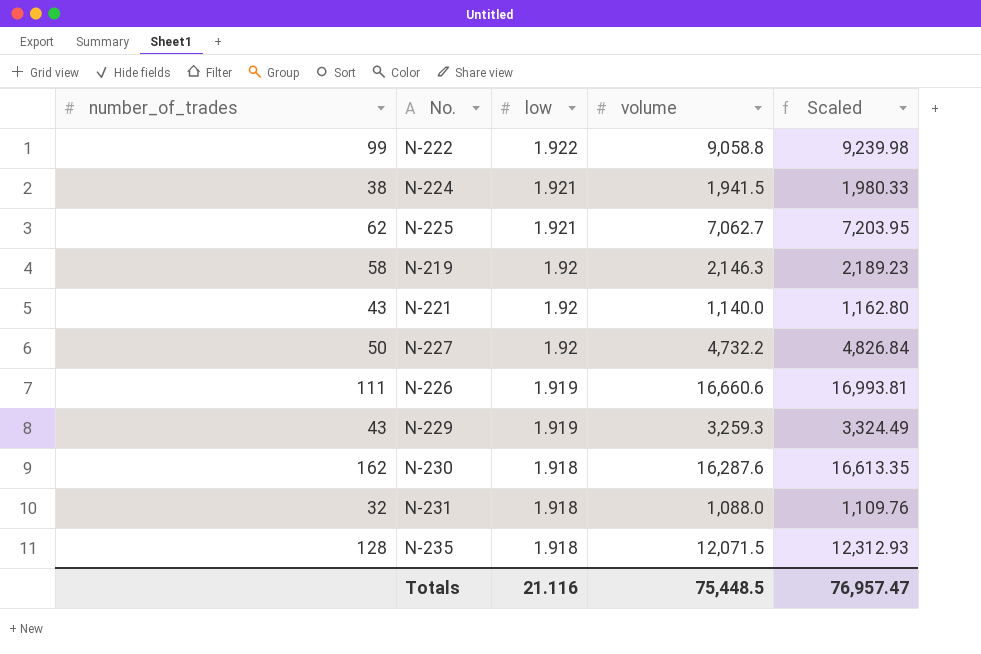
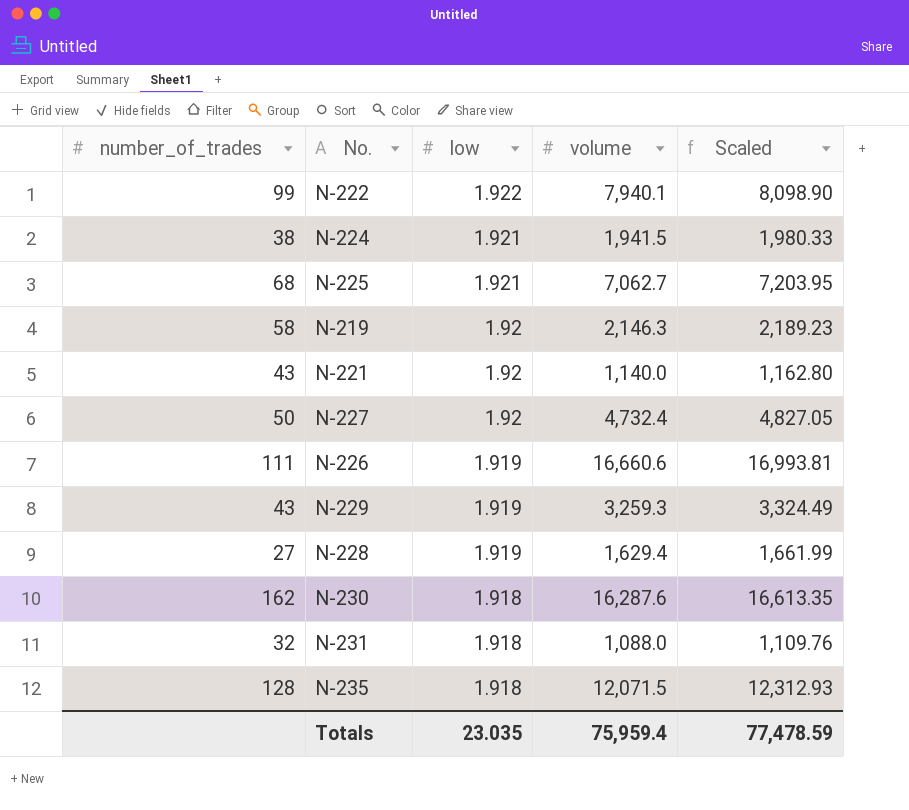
N-222 | volume: 9,058.8 -> 7,940.1
N-222 | Scaled: 9,239.98 -> 8,098.90
N-225 | number_of_trades: 62 -> 68
N-227 | volume: 4,732.2 -> 4,732.4
N-227 | Scaled: 4,826.84 -> 4,827.05
row N-228: none -> 27 | 1.919 | 1,629.4 | 1,661.99
Totals | low: 21.116 -> 23.035
Totals | volume: 75,448.5 -> 75,959.4
Totals | Scaled: 76,957.47 -> 77,478.59

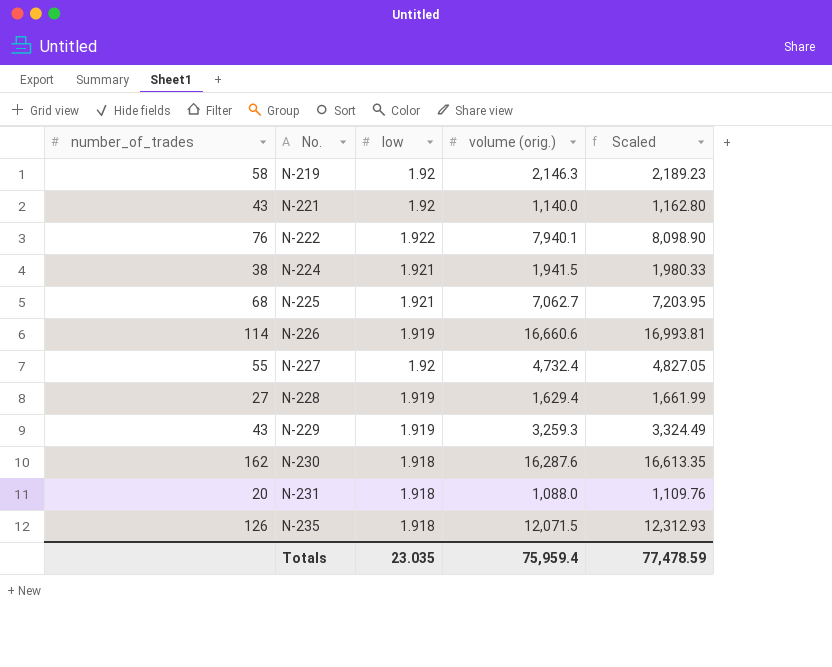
row order: low descending -> No. ascending
column name: volume -> volume (orig.)
N-222 | number_of_trades: 99 -> 76
N-226 | number_of_trades: 111 -> 114
N-227 | number_of_trades: 50 -> 55
N-231 | number_of_trades: 32 -> 20
N-235 | number_of_trades: 128 -> 126

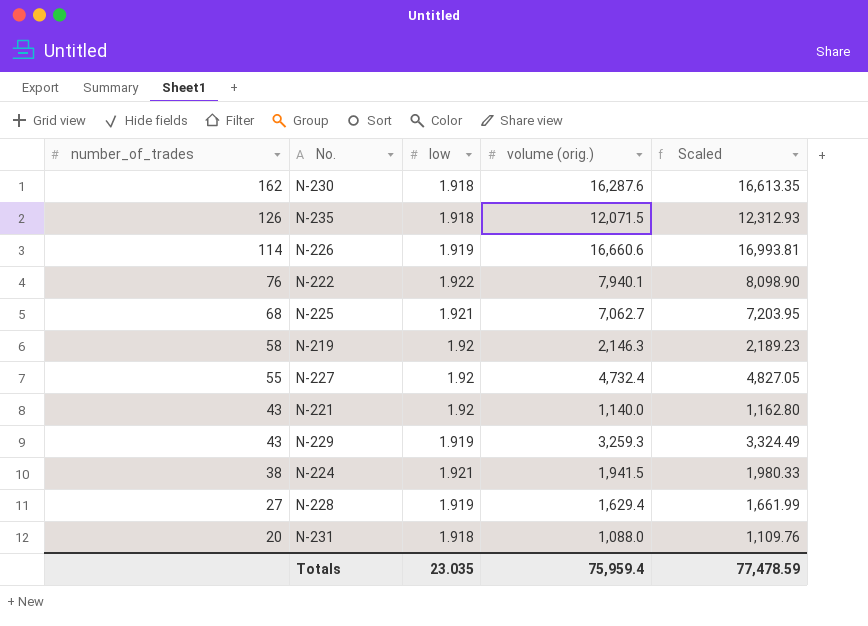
row order: No. ascending -> number_of_trades descending

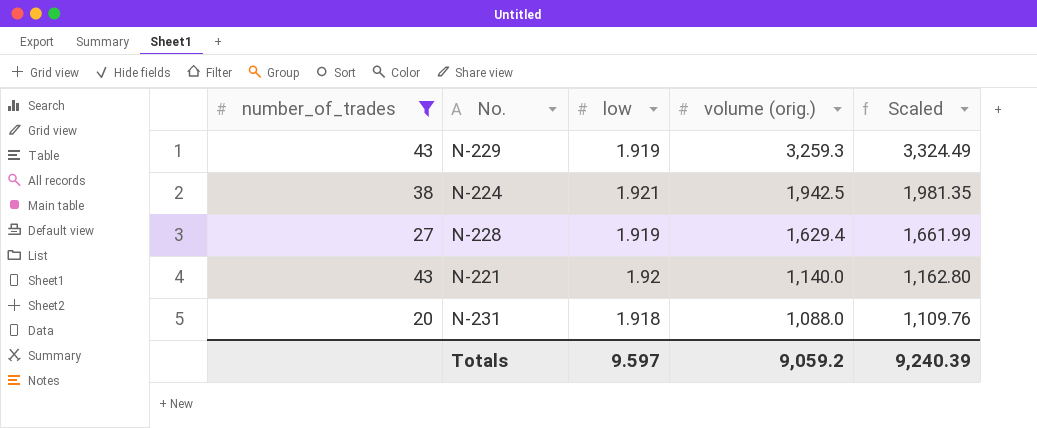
filter: none -> number_of_trades <= 43
row order: number_of_trades descending -> volume (orig.) descending
N-224 | volume (orig.): 1,941.5 -> 1,942.5
N-224 | Scaled: 1,980.33 -> 1,981.35
Totals | low: 23.035 -> 9.597
Totals | volume (orig.): 75,959.4 -> 9,059.2
Totals | Scaled: 77,478.59 -> 9,240.39

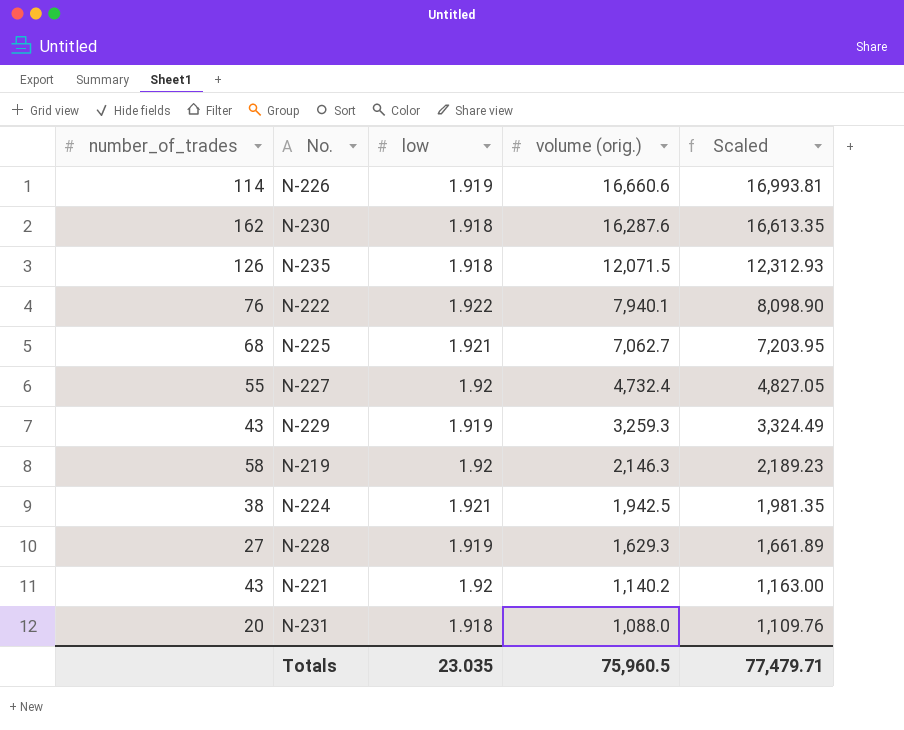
filter: number_of_trades <= 43 -> none
N-228 | volume (orig.): 1,629.4 -> 1,629.3
N-228 | Scaled: 1,661.99 -> 1,661.89
N-221 | volume (orig.): 1,140.0 -> 1,140.2
N-221 | Scaled: 1,162.80 -> 1,163.00
Totals | low: 9.597 -> 23.035
Totals | volume (orig.): 9,059.2 -> 75,960.5
Totals | Scaled: 9,240.39 -> 77,479.71

